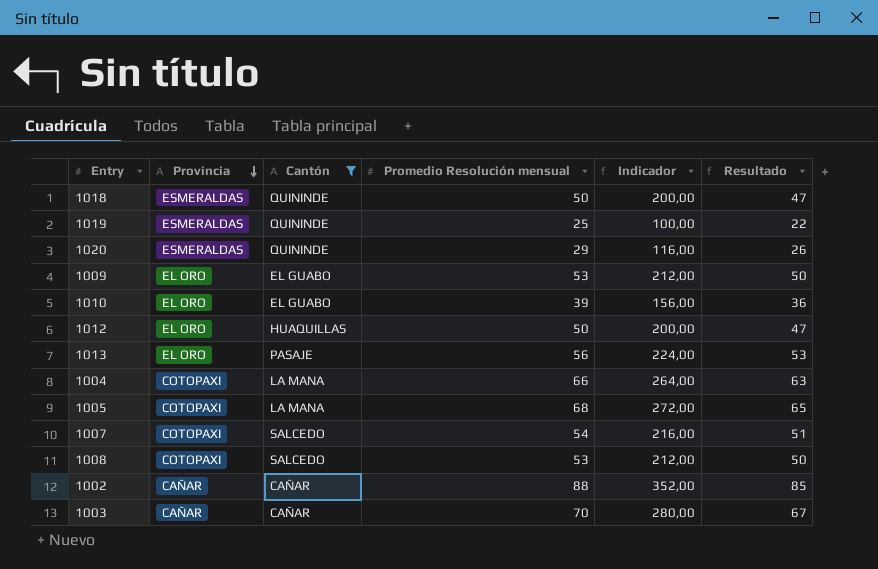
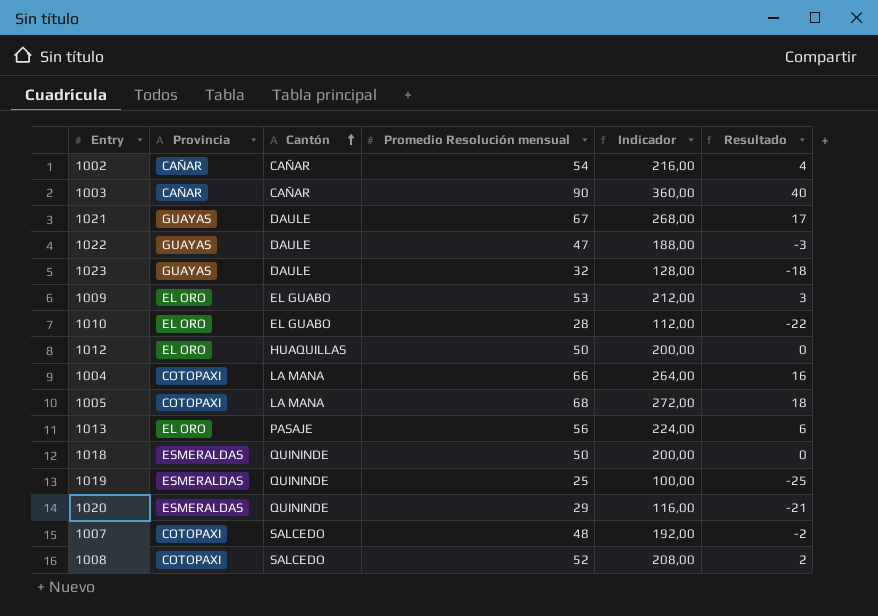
filter: Cantón != DAULE -> none
row order: Provincia descending -> Cantón ascending
column Resultado | formula: [Promedio Resolución mensual] - 3 -> [Promedio Resolución mensual] - 50
1002 | Promedio Resolución mensual: 88 -> 54
1002 | Indicador: 352,00 -> 216,00
1003 | Promedio Resolución mensual: 70 -> 90
1003 | Indicador: 280,00 -> 360,00
1010 | Promedio Resolución mensual: 39 -> 28
1010 | Indicador: 156,00 -> 112,00
1007 | Promedio Resolución mensual: 54 -> 48
1007 | Indicador: 216,00 -> 192,00
1008 | Promedio Resolución mensual: 53 -> 52
1008 | Indicador: 212,00 -> 208,00

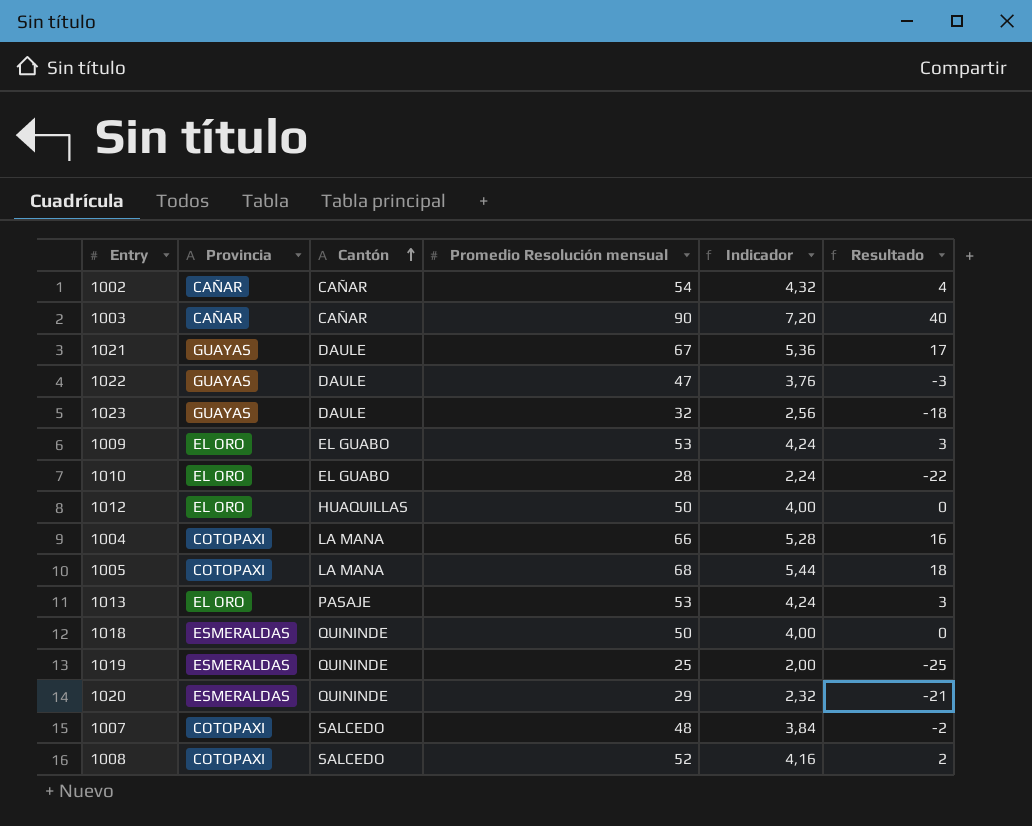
column Indicador | formula: [Promedio Resolución mensual] * 4 -> [Promedio Resolución mensual] * 0,08
1013 | Promedio Resolución mensual: 56 -> 53
1013 | Resultado: 6 -> 3

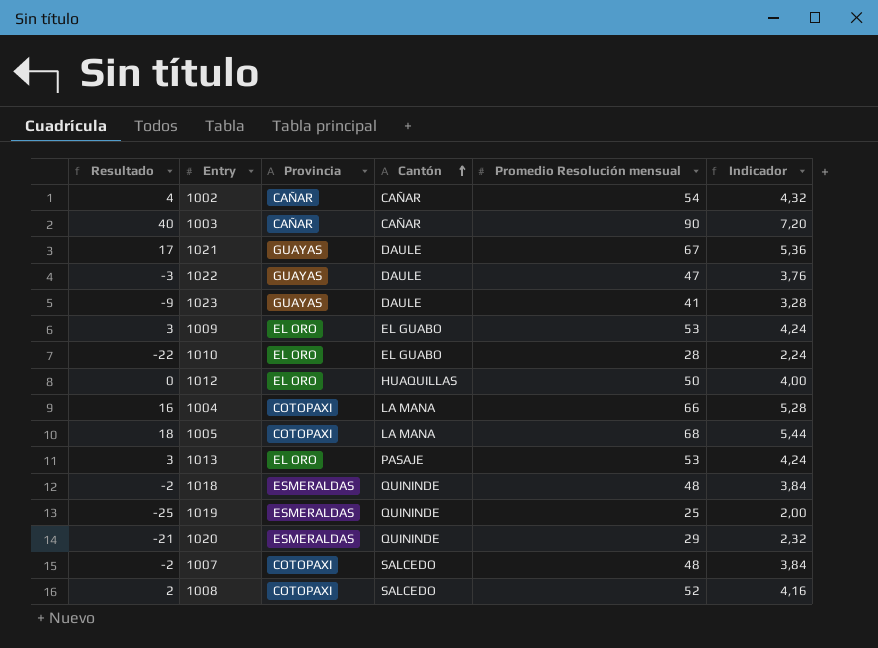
column Resultado | position: 6 -> 1
1023 | Resultado: -18 -> -9
1023 | Promedio Resolución mensual: 32 -> 41
1023 | Indicador: 2,56 -> 3,28
1018 | Resultado: 0 -> -2
1018 | Promedio Resolución mensual: 50 -> 48
1018 | Indicador: 4,00 -> 3,84

